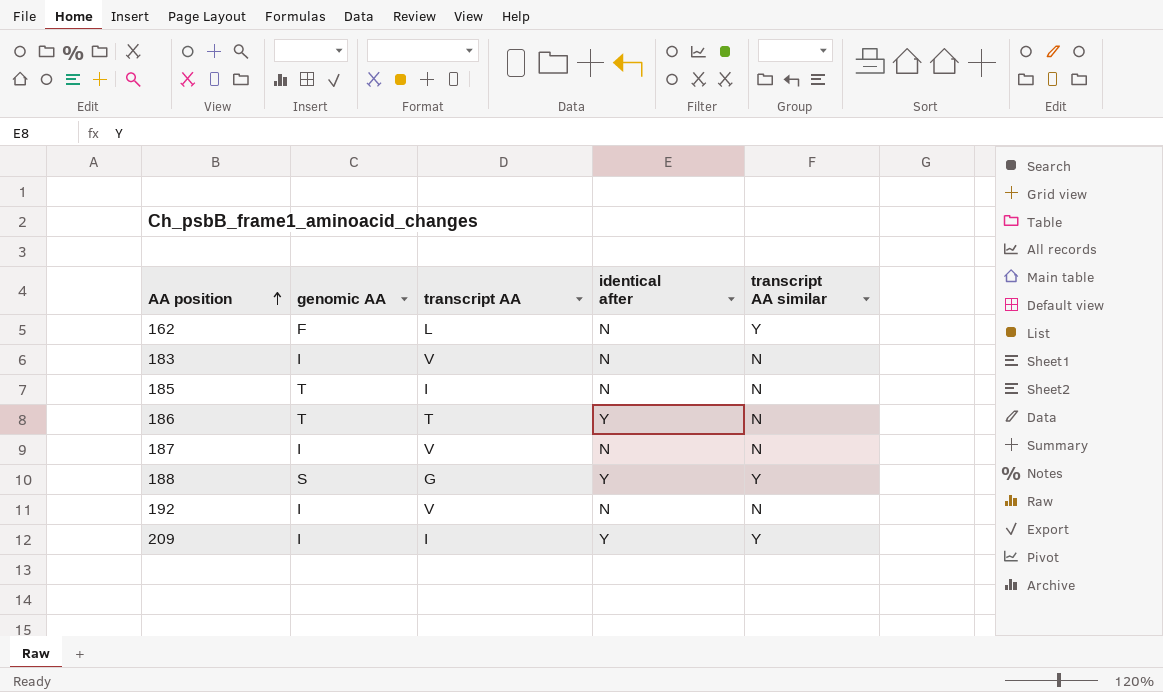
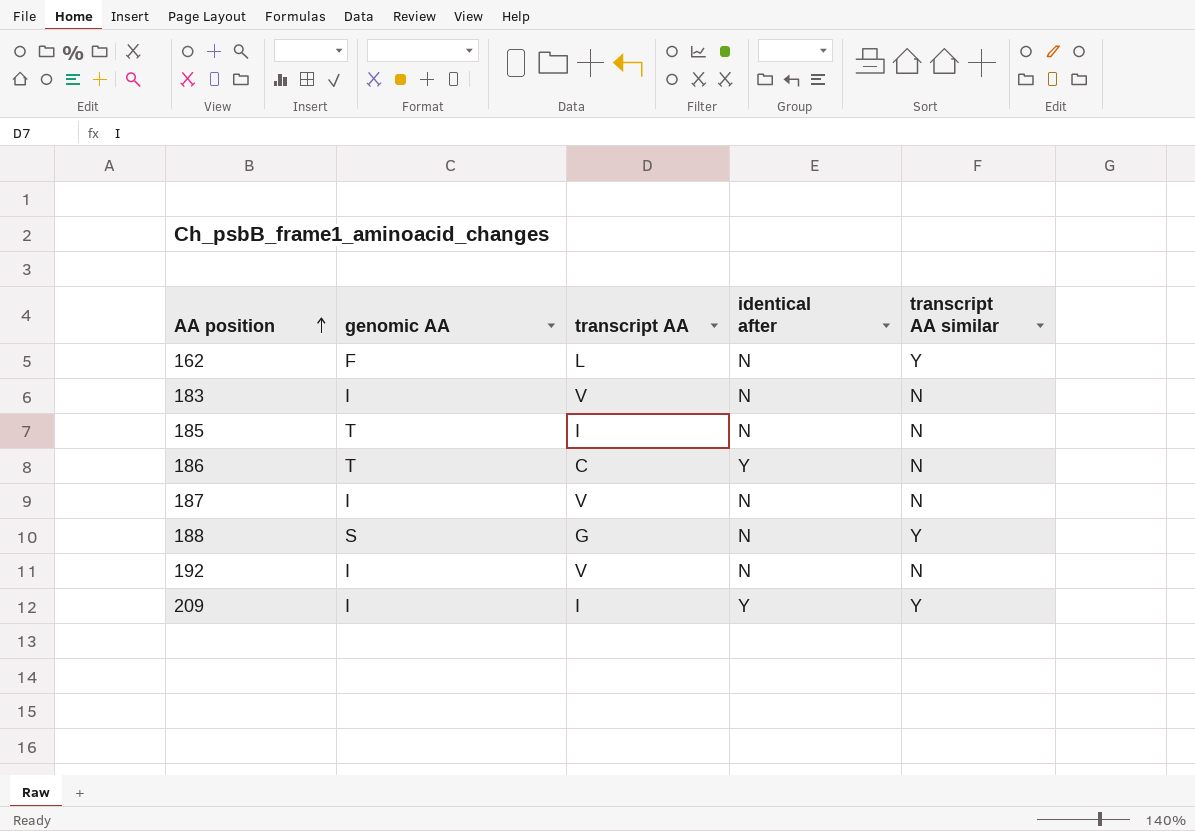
186 | transcript AA: T -> C
188 | identical after: Y -> N

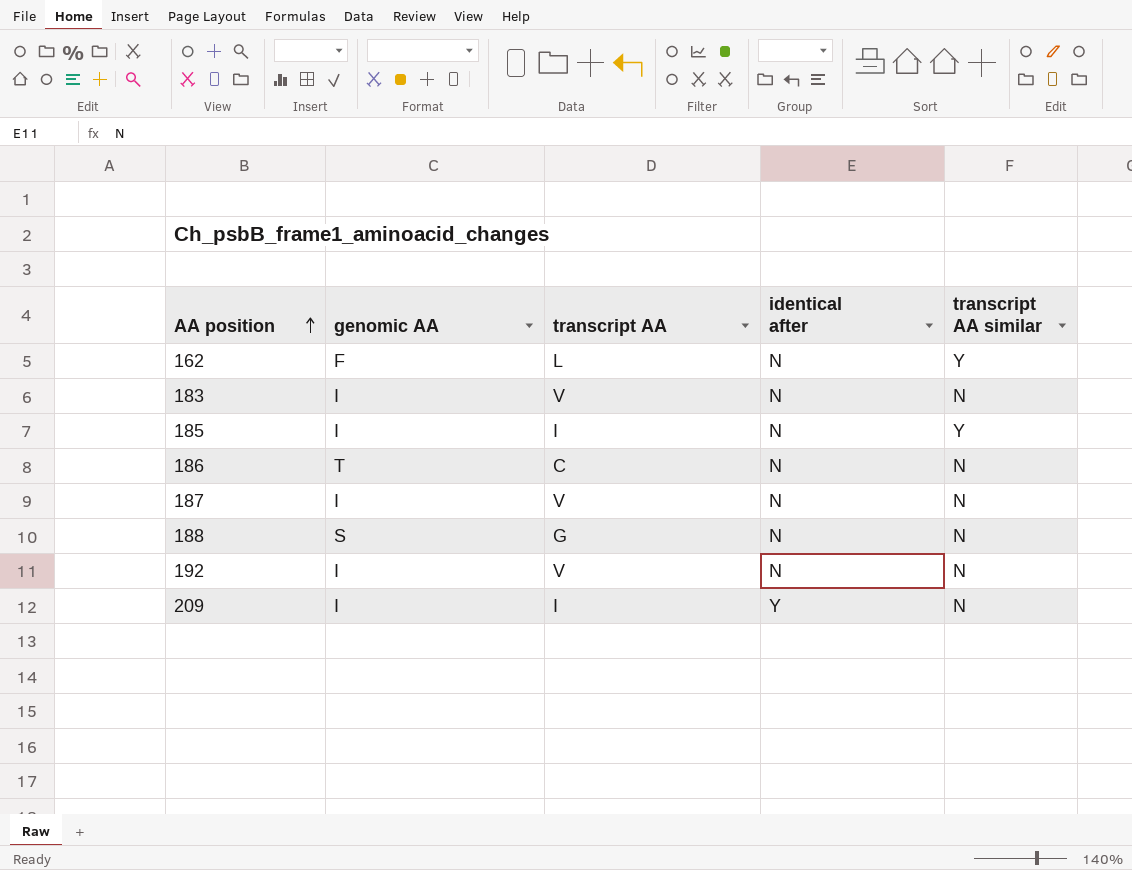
185 | genomic AA: T -> I
185 | transcript AA similar: N -> Y
186 | identical after: Y -> N
188 | transcript AA similar: Y -> N
209 | transcript AA similar: Y -> N

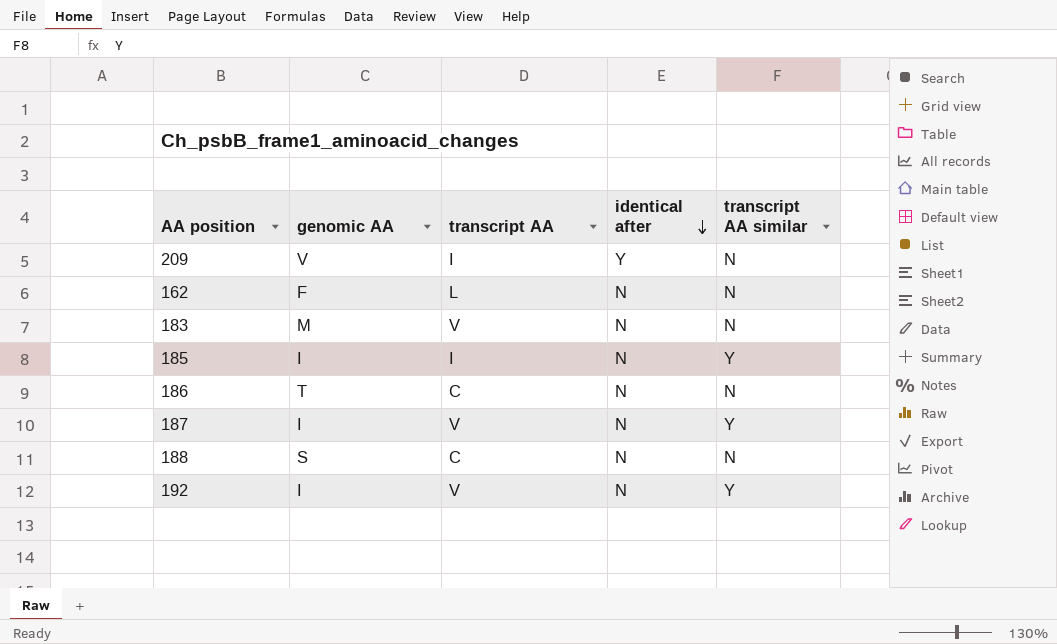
row order: AA position ascending -> identical after descending
209 | genomic AA: I -> V
162 | transcript AA similar: Y -> N
183 | genomic AA: I -> M
187 | transcript AA similar: N -> Y
188 | transcript AA: G -> C
192 | transcript AA similar: N -> Y

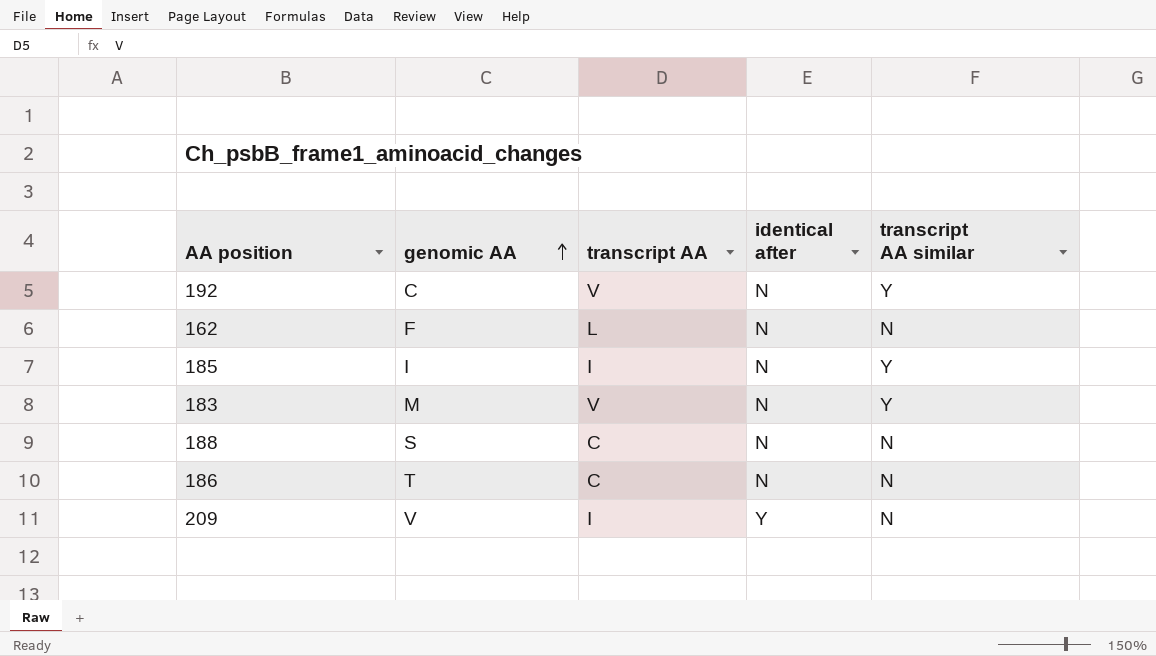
row order: identical after descending -> genomic AA ascending
row 187: I | V | N | Y -> none
192 | genomic AA: I -> C
183 | transcript AA similar: N -> Y

